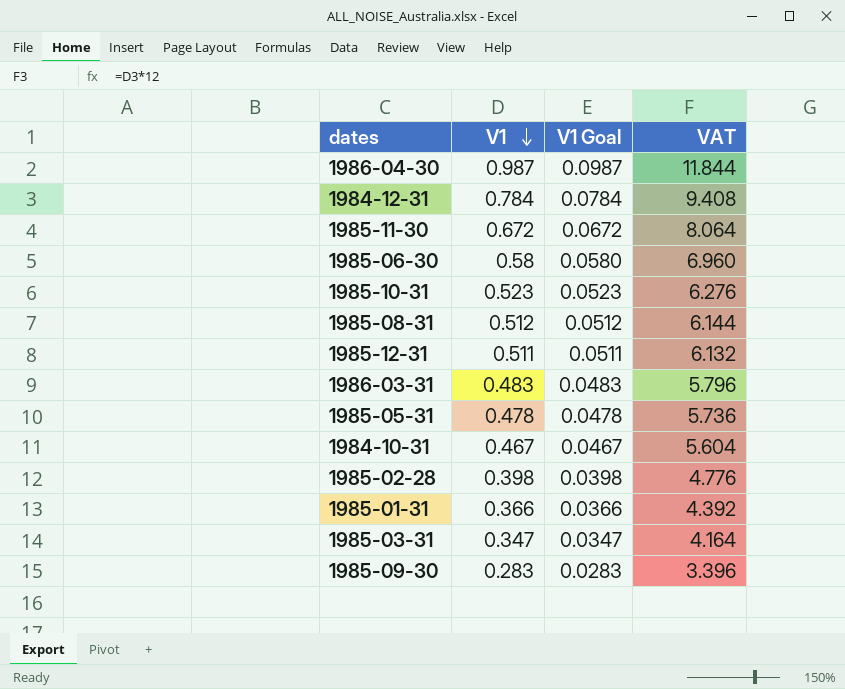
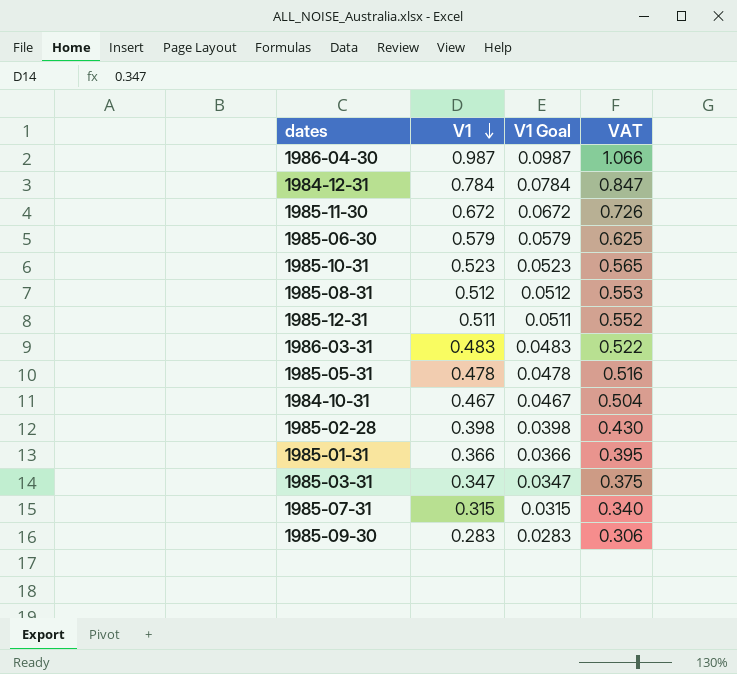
column VAT | formula: [V1] * 12 -> [V1] * 1.08
1985-06-30 | V1: 0.58 -> 0.579
1985-06-30 | V1 Goal: 0.0580 -> 0.0579
row 1985-07-31: none -> 0.315 | 0.0315 | 0.340

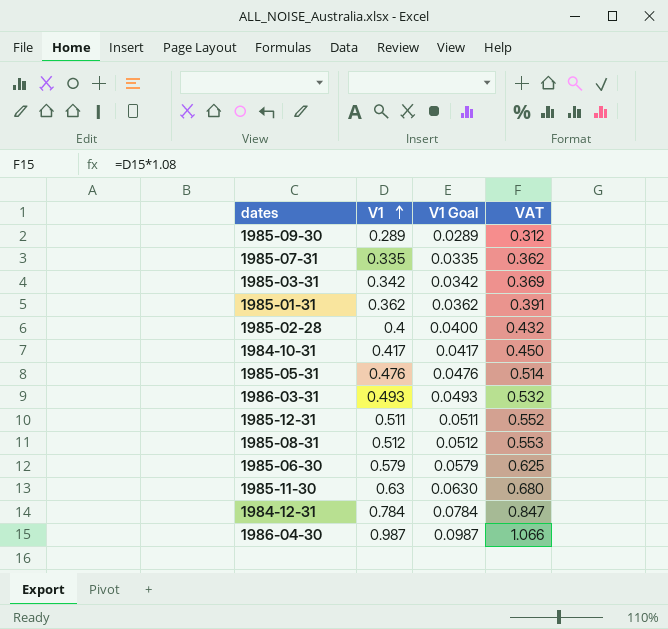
row order: V1 descending -> V1 ascending
row 1985-10-31: 0.523 | 0.0523 | 0.565 -> none
1985-09-30 | V1: 0.283 -> 0.289
1985-09-30 | V1 Goal: 0.0283 -> 0.0289
1985-09-30 | VAT: 0.306 -> 0.312
1985-07-31 | V1: 0.315 -> 0.335
1985-07-31 | V1 Goal: 0.0315 -> 0.0335
1985-07-31 | VAT: 0.340 -> 0.362
1985-03-31 | V1: 0.347 -> 0.342
1985-03-31 | V1 Goal: 0.0347 -> 0.0342
1985-03-31 | VAT: 0.375 -> 0.369
1985-01-31 | V1: 0.366 -> 0.362
1985-01-31 | V1 Goal: 0.0366 -> 0.0362
1985-01-31 | VAT: 0.395 -> 0.391
1985-02-28 | V1: 0.398 -> 0.4
1985-02-28 | V1 Goal: 0.0398 -> 0.0400
1985-02-28 | VAT: 0.430 -> 0.432
1984-10-31 | V1: 0.467 -> 0.417
1984-10-31 | V1 Goal: 0.0467 -> 0.0417
1984-10-31 | VAT: 0.504 -> 0.450
1985-05-31 | V1: 0.478 -> 0.476
1985-05-31 | V1 Goal: 0.0478 -> 0.0476
1985-05-31 | VAT: 0.516 -> 0.514
1986-03-31 | V1: 0.483 -> 0.493
1986-03-31 | V1 Goal: 0.0483 -> 0.0493
1986-03-31 | VAT: 0.522 -> 0.532
1985-11-30 | V1: 0.672 -> 0.63
1985-11-30 | V1 Goal: 0.0672 -> 0.0630
1985-11-30 | VAT: 0.726 -> 0.680

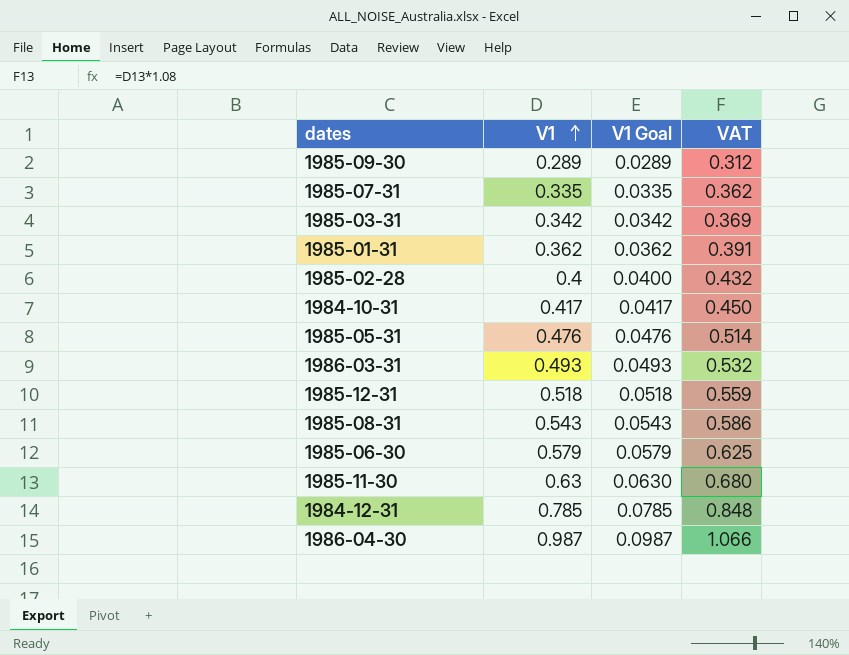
1985-12-31 | V1: 0.511 -> 0.518
1985-12-31 | V1 Goal: 0.0511 -> 0.0518
1985-12-31 | VAT: 0.552 -> 0.559
1985-08-31 | V1: 0.512 -> 0.543
1985-08-31 | V1 Goal: 0.0512 -> 0.0543
1985-08-31 | VAT: 0.553 -> 0.586
1984-12-31 | V1: 0.784 -> 0.785
1984-12-31 | V1 Goal: 0.0784 -> 0.0785
1984-12-31 | VAT: 0.847 -> 0.848

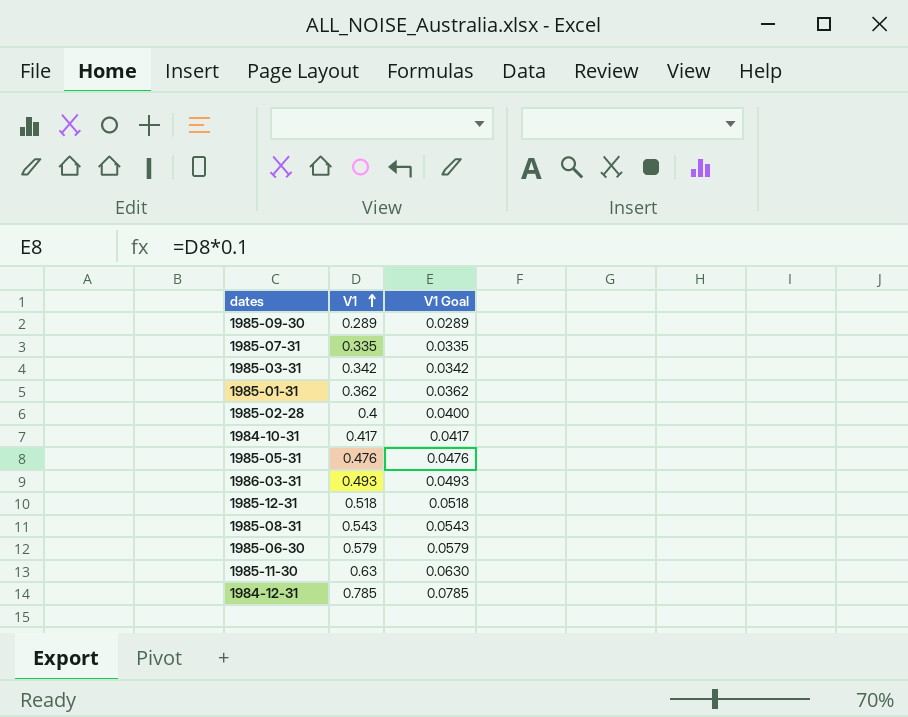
column VAT | formula: [V1] * 1.08 -> none
row 1986-04-30: 0.987 | 0.0987 | 1.066 -> none

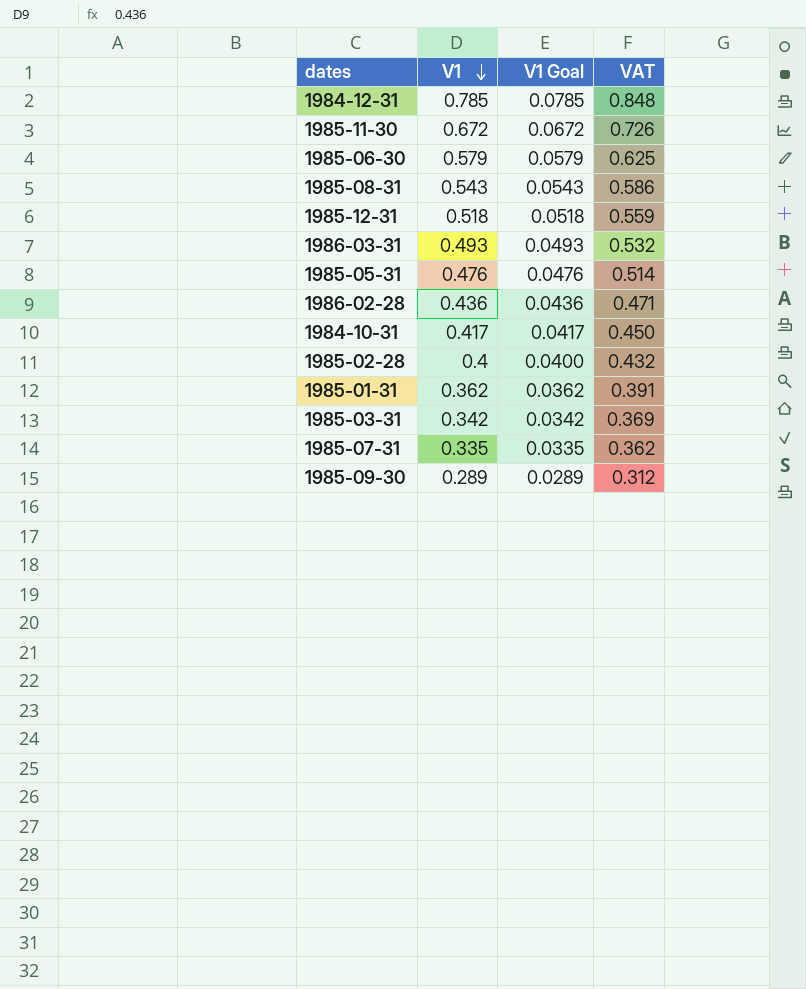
row order: V1 ascending -> V1 descending
column VAT | formula: none -> [V1] * 1.08
1985-11-30 | V1: 0.63 -> 0.672
1985-11-30 | V1 Goal: 0.0630 -> 0.0672
row 1986-02-28: none -> 0.436 | 0.0436 | 0.471

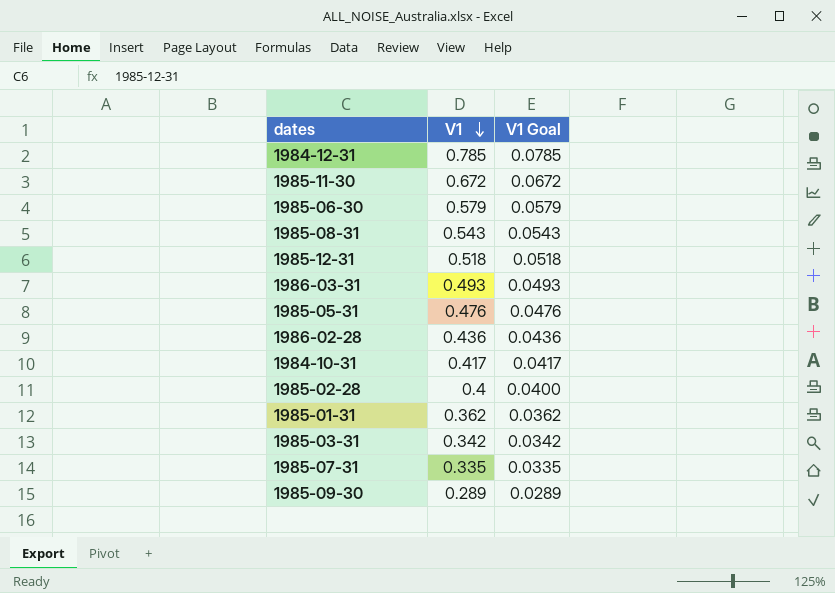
column VAT | formula: [V1] * 1.08 -> none

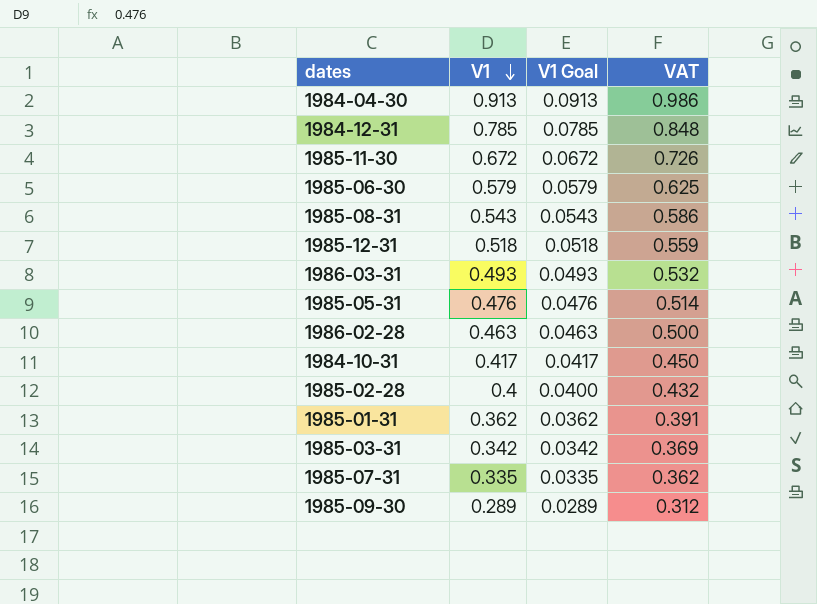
column VAT | formula: none -> [V1] * 1.08
row 1984-04-30: none -> 0.913 | 0.0913 | 0.986
1986-02-28 | V1: 0.436 -> 0.463
1986-02-28 | V1 Goal: 0.0436 -> 0.0463

